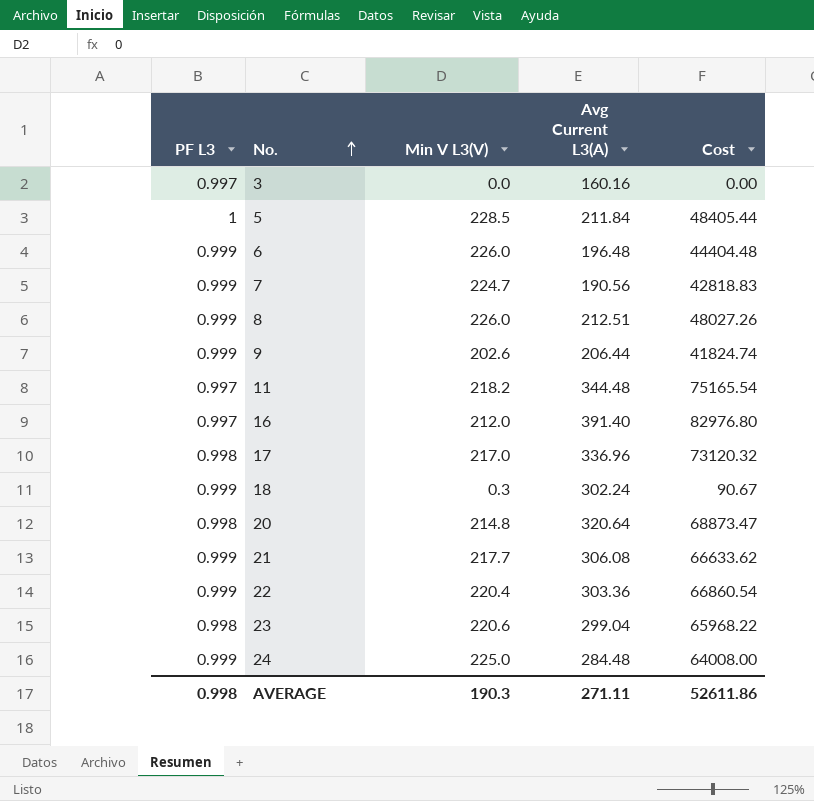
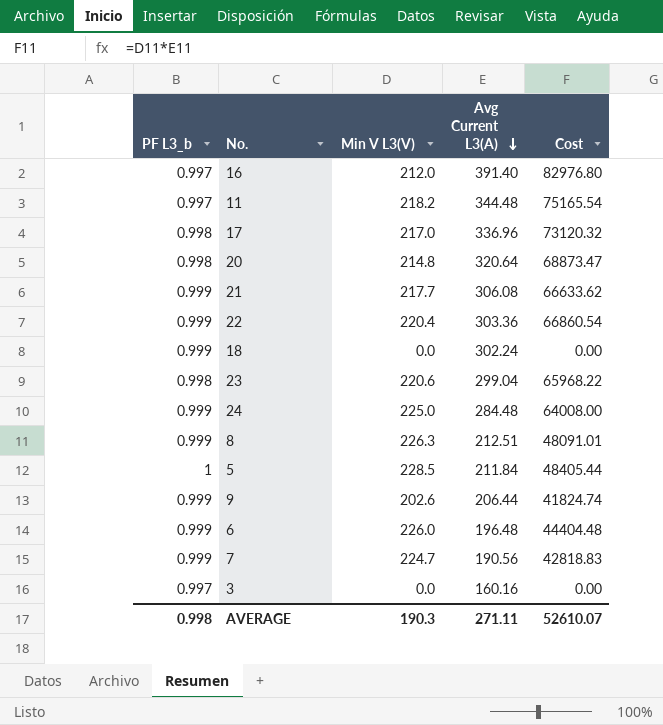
row order: No. ascending -> Avg Current L3(A) descending
column name: PF L3 -> PF L3_b
18 | Min V L3(V): 0.3 -> 0.0
18 | Cost: 90.67 -> 0.00
8 | Min V L3(V): 226.0 -> 226.3
8 | Cost: 48027.26 -> 48091.01
AVERAGE | Cost: 52611.86 -> 52610.07

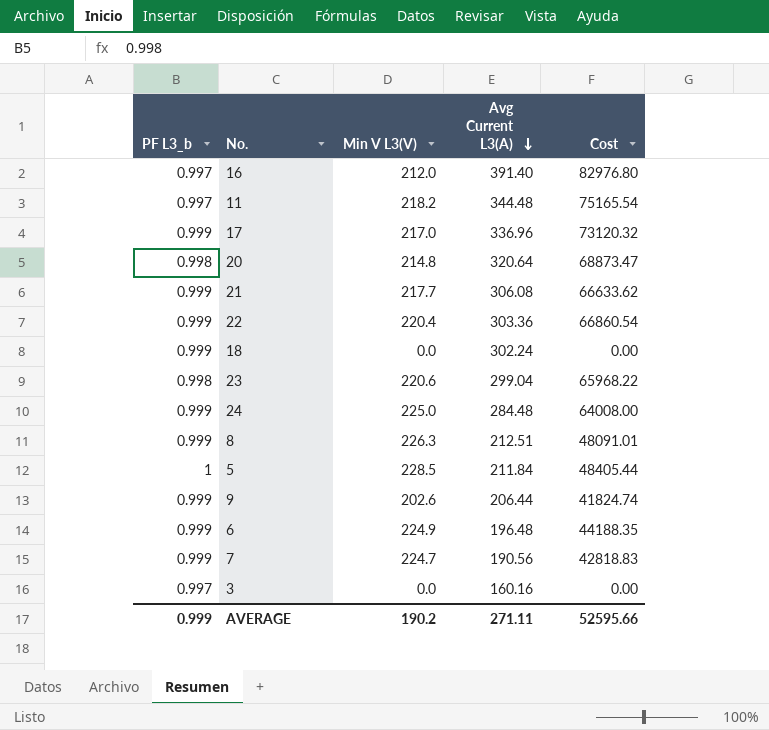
17 | PF L3_b: 0.998 -> 0.999
6 | Min V L3(V): 226.0 -> 224.9
6 | Cost: 44404.48 -> 44188.35
AVERAGE | PF L3_b: 0.998 -> 0.999
AVERAGE | Min V L3(V): 190.3 -> 190.2
AVERAGE | Cost: 52610.07 -> 52595.66

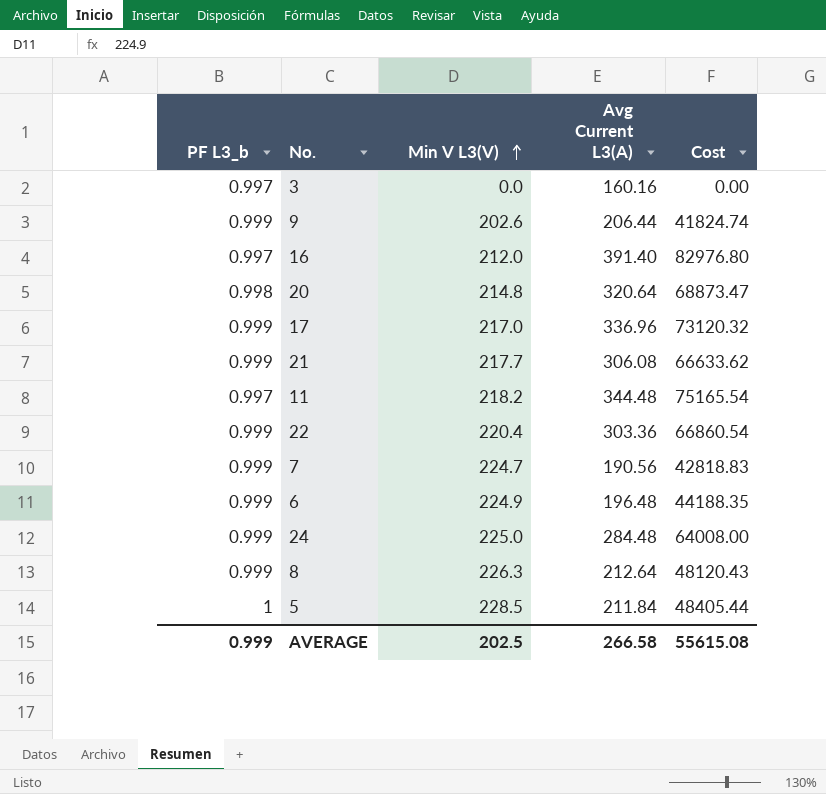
row order: Avg Current L3(A) descending -> Min V L3(V) ascending
row 18: 0.999 | 0.0 | 302.24 | 0.00 -> none
row 23: 0.998 | 220.6 | 299.04 | 65968.22 -> none
8 | Avg Current L3(A): 212.51 -> 212.64
8 | Cost: 48091.01 -> 48120.43
AVERAGE | Min V L3(V): 190.2 -> 202.5
AVERAGE | Avg Current L3(A): 271.11 -> 266.58
AVERAGE | Cost: 52595.66 -> 55615.08

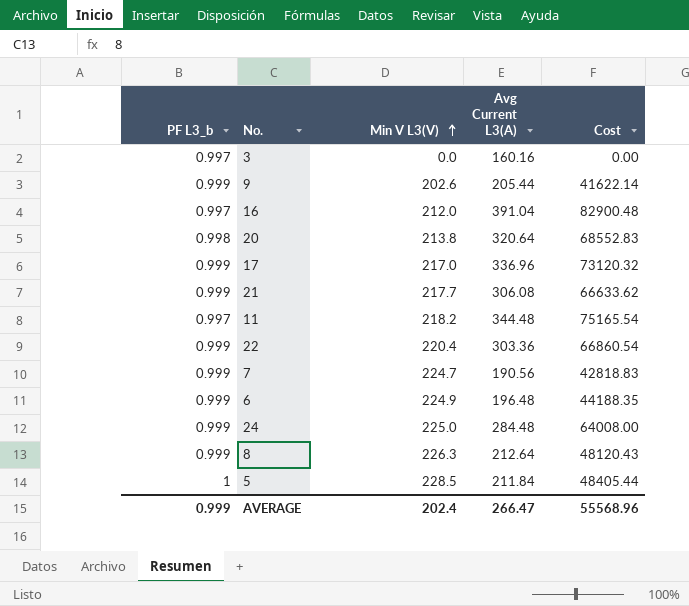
9 | Avg Current L3(A): 206.44 -> 205.44
9 | Cost: 41824.74 -> 41622.14
16 | Avg Current L3(A): 391.40 -> 391.04
16 | Cost: 82976.80 -> 82900.48
20 | Min V L3(V): 214.8 -> 213.8
20 | Cost: 68873.47 -> 68552.83
AVERAGE | Min V L3(V): 202.5 -> 202.4
AVERAGE | Avg Current L3(A): 266.58 -> 266.47
AVERAGE | Cost: 55615.08 -> 55568.96

